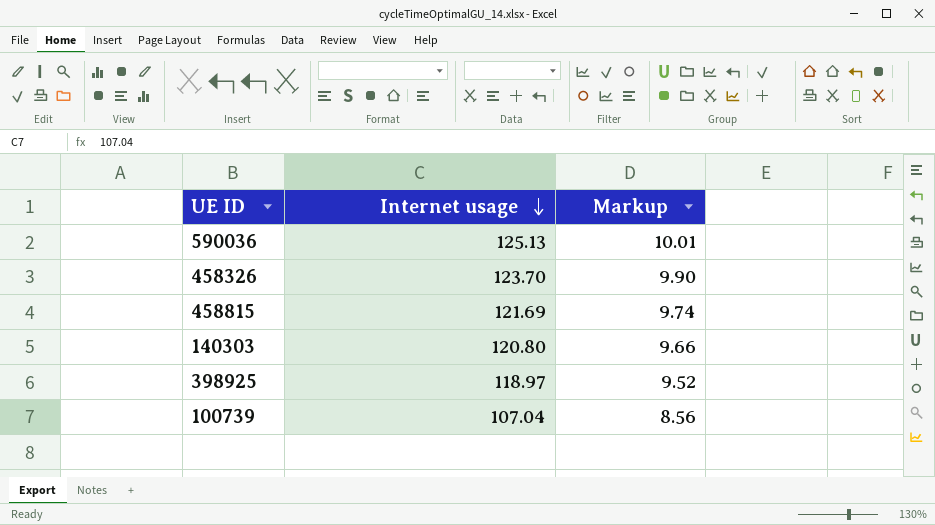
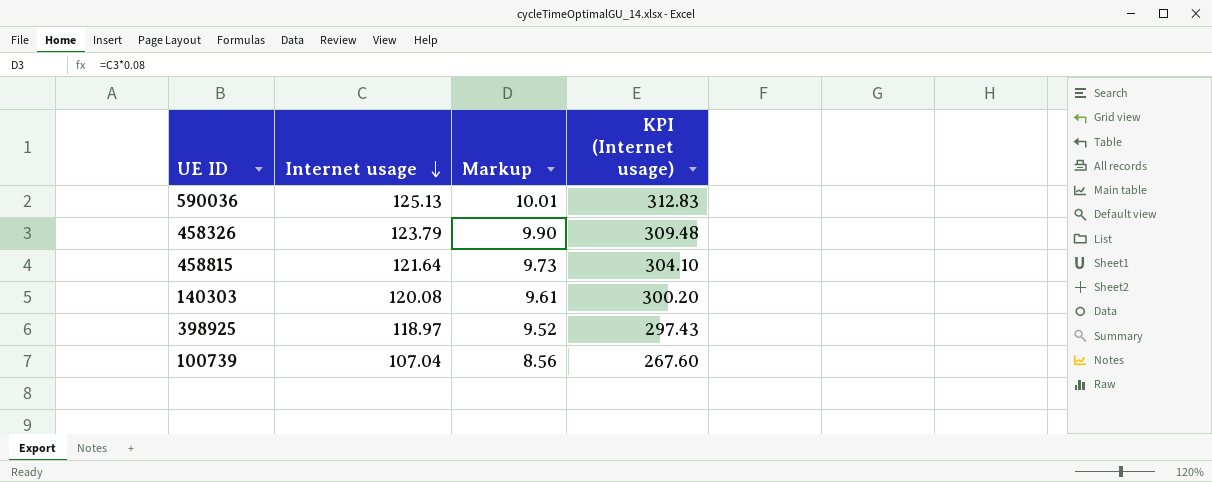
column KPI (Internet usage) | formula: none -> [Internet usage] * 2.5
458326 | Internet usage: 123.70 -> 123.79
458815 | Internet usage: 121.69 -> 121.64
458815 | Markup: 9.74 -> 9.73
140303 | Internet usage: 120.80 -> 120.08
140303 | Markup: 9.66 -> 9.61

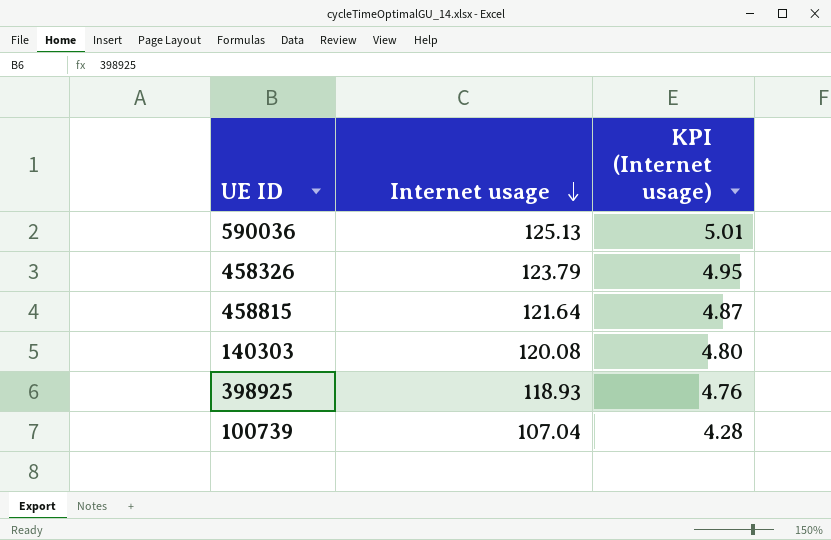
column Markup | formula: [Internet usage] * 0.08 -> none
column KPI (Internet usage) | formula: [Internet usage] * 2.5 -> [Internet usage] * 0.04
398925 | Internet usage: 118.97 -> 118.93

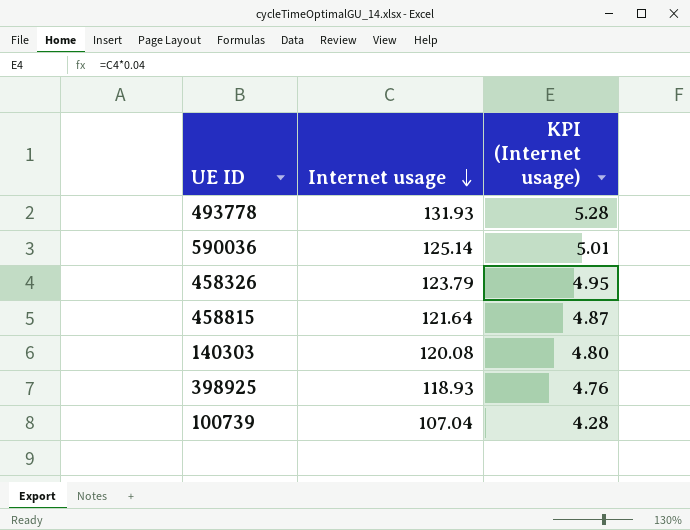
row 493778: none -> 131.93 | 5.28
590036 | Internet usage: 125.13 -> 125.14

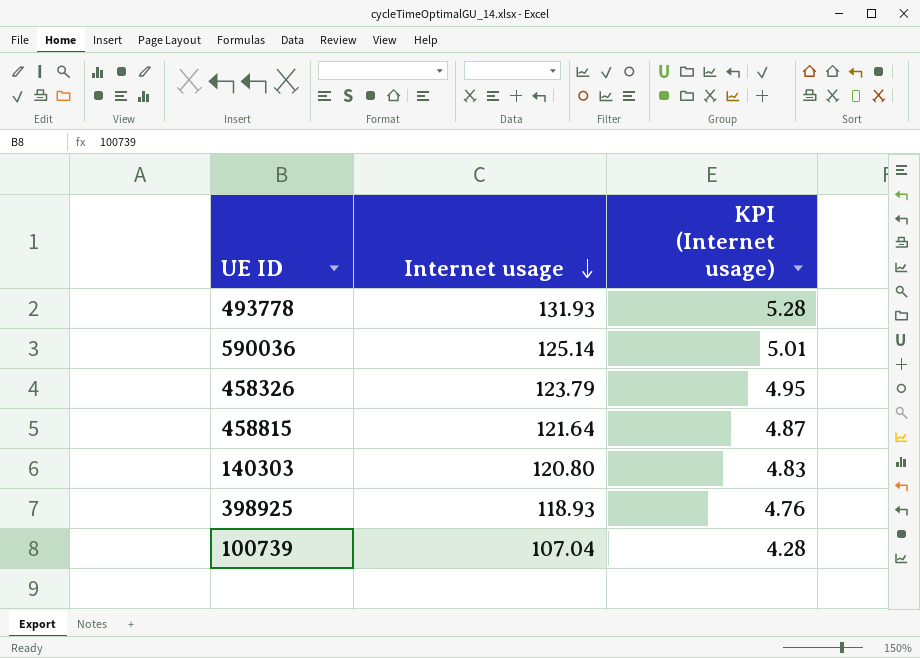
140303 | Internet usage: 120.08 -> 120.80
140303 | KPI (Internet usage): 4.80 -> 4.83

